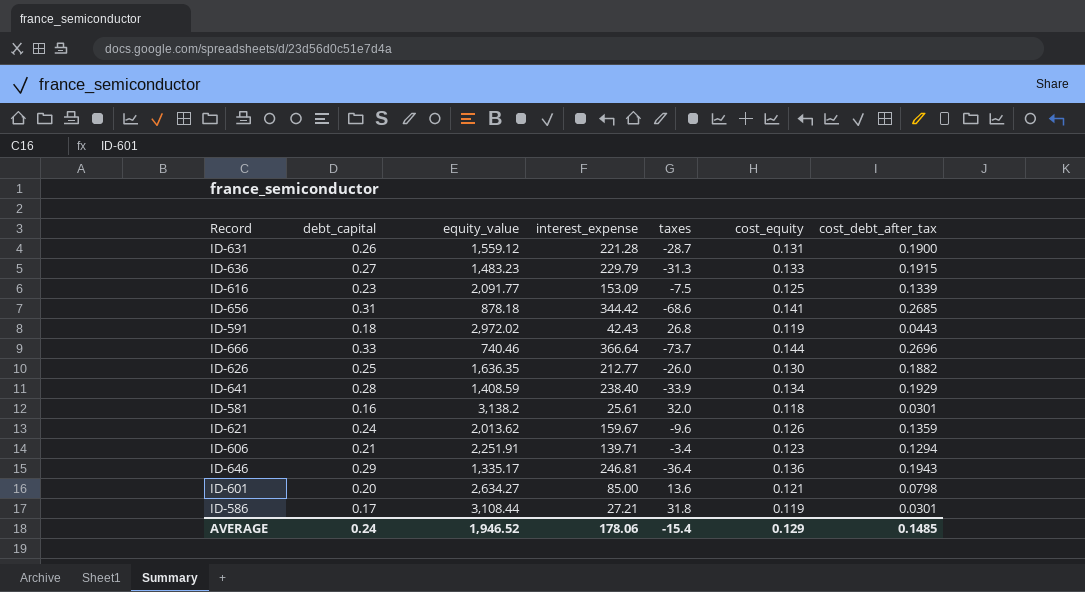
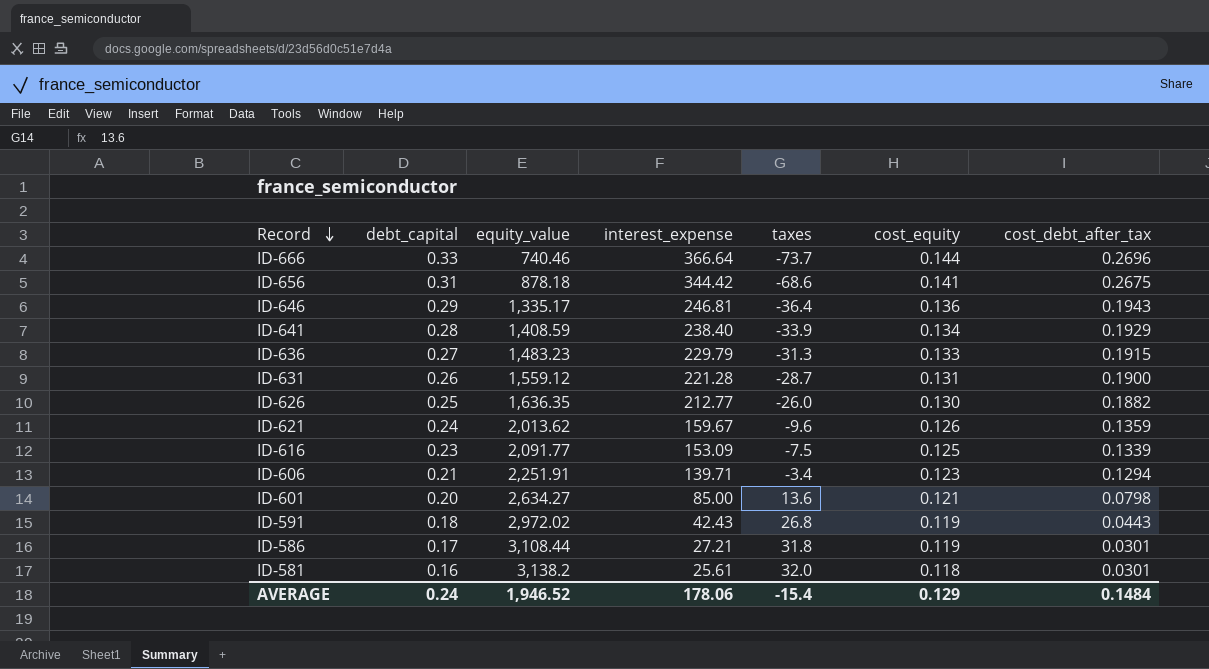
row order: none -> Record descending
ID-656 | cost_debt_after_tax: 0.2685 -> 0.2675
AVERAGE | cost_debt_after_tax: 0.1485 -> 0.1484

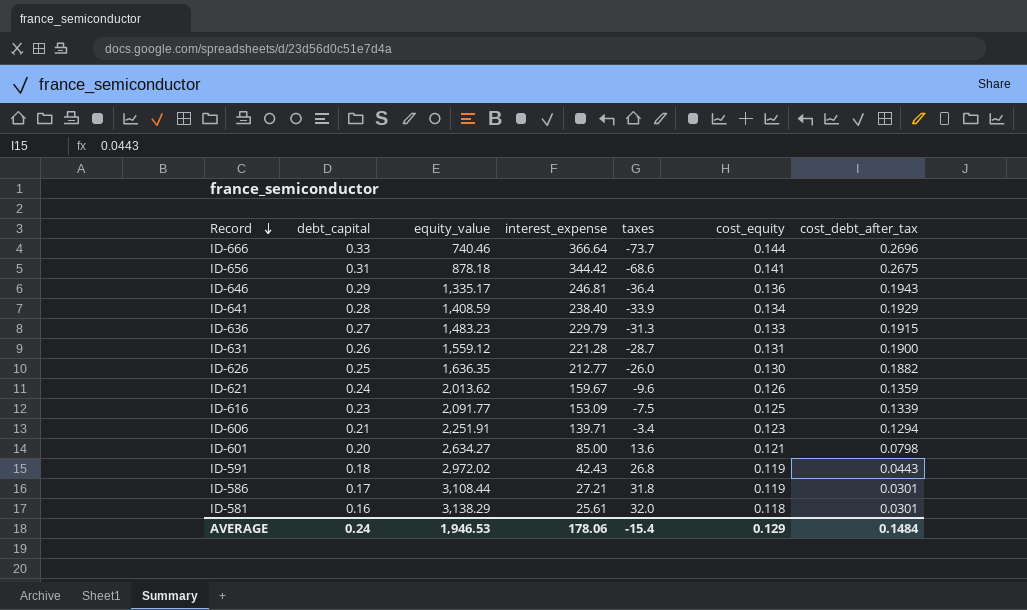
ID-581 | equity_value: 3,138.2 -> 3,138.29
AVERAGE | equity_value: 1,946.52 -> 1,946.53

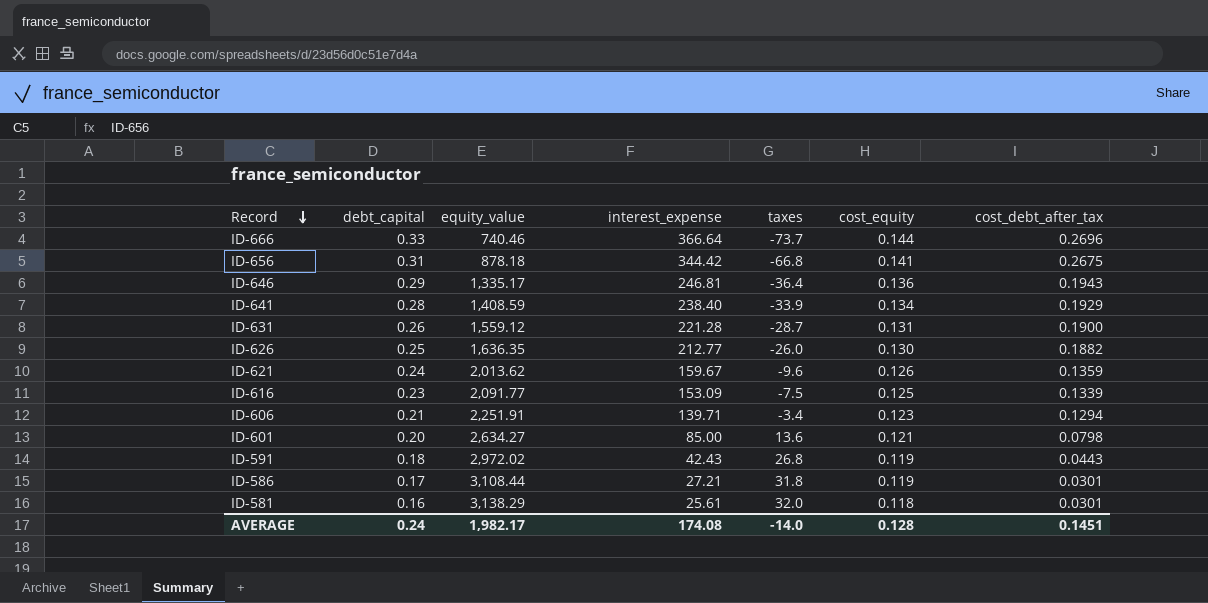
row ID-636: 0.27 | 1,483.23 | 229.79 | -31.3 | 0.133 | 0.1915 -> none
ID-656 | taxes: -68.6 -> -66.8
AVERAGE | equity_value: 1,946.53 -> 1,982.17
AVERAGE | interest_expense: 178.06 -> 174.08
AVERAGE | taxes: -15.4 -> -14.0
AVERAGE | cost_equity: 0.129 -> 0.128
AVERAGE | cost_debt_after_tax: 0.1484 -> 0.1451

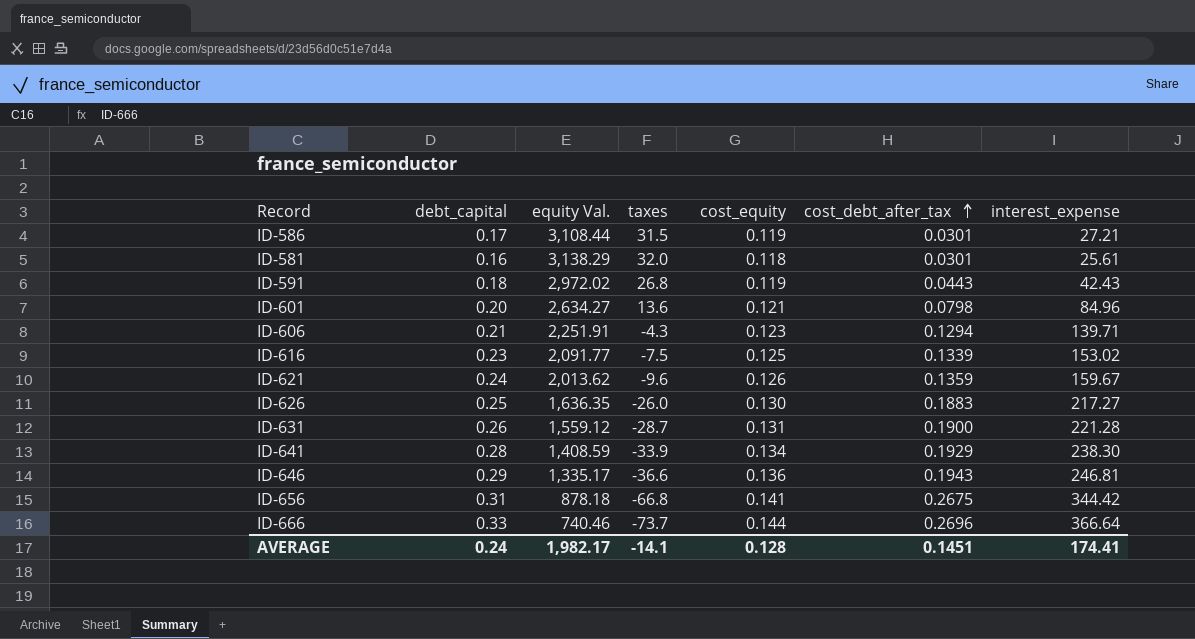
row order: Record descending -> cost_debt_after_tax ascending
column name: equity_value -> equity Val.
column interest_expense | position: 4 -> 7
ID-586 | taxes: 31.8 -> 31.5
ID-601 | interest_expense: 85.00 -> 84.96
ID-606 | taxes: -3.4 -> -4.3
ID-616 | interest_expense: 153.09 -> 153.02
ID-626 | cost_debt_after_tax: 0.1882 -> 0.1883
ID-626 | interest_expense: 212.77 -> 217.27
ID-641 | interest_expense: 238.40 -> 238.30
ID-646 | taxes: -36.4 -> -36.6
AVERAGE | taxes: -14.0 -> -14.1
AVERAGE | interest_expense: 174.08 -> 174.41

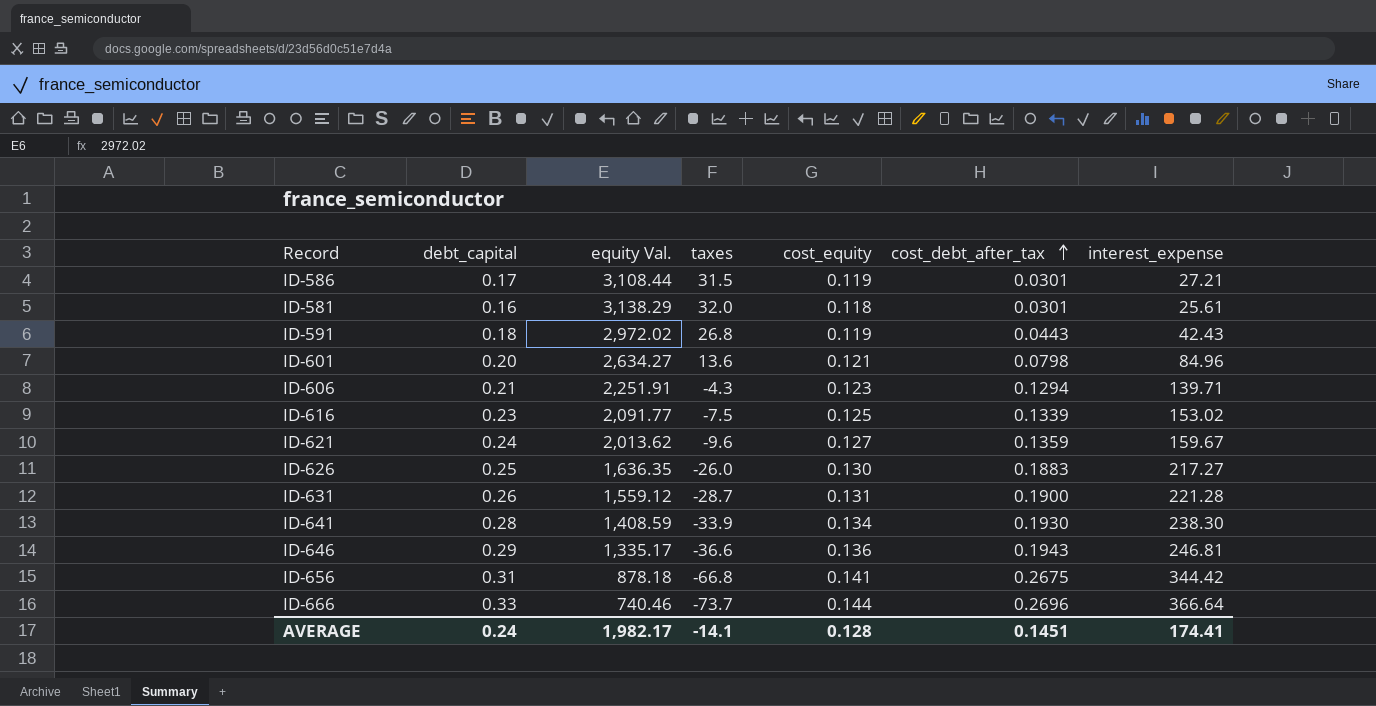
ID-621 | cost_equity: 0.126 -> 0.127
ID-641 | cost_debt_after_tax: 0.1929 -> 0.1930

